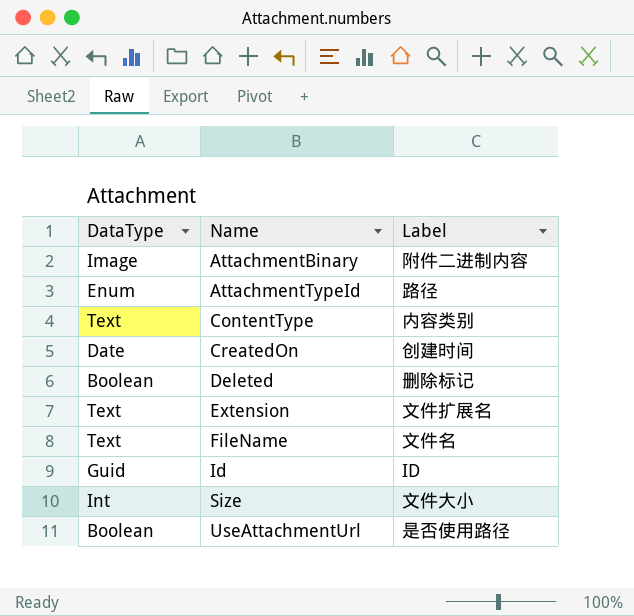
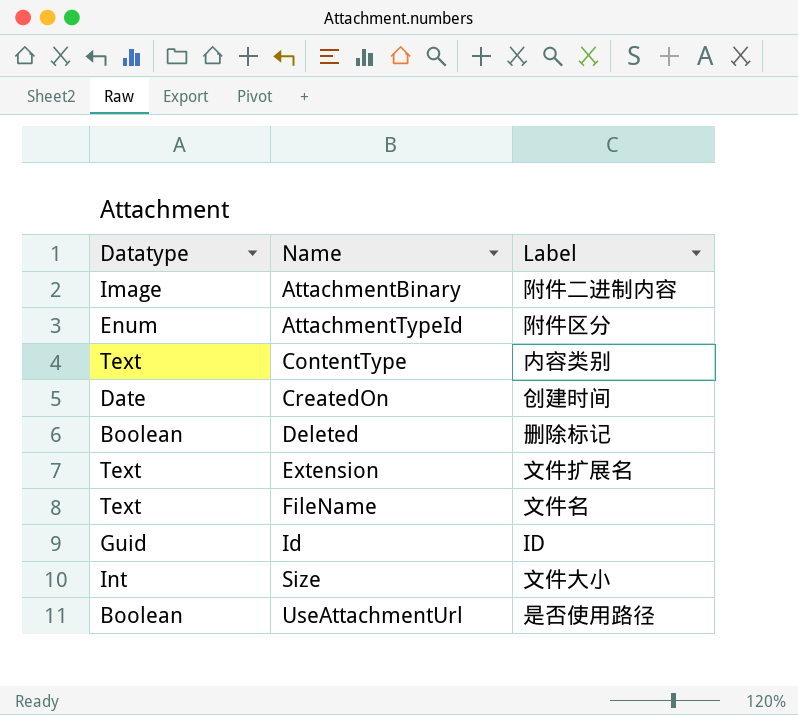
column name: DataType -> Datatype
AttachmentTypeId | Label: 路径 -> 附件区分

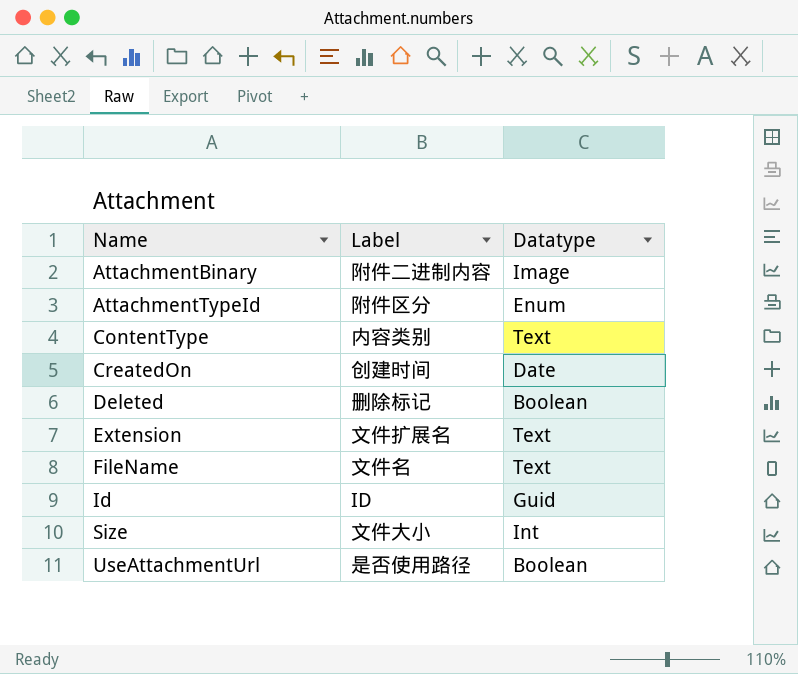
column Datatype | position: 1 -> 3

